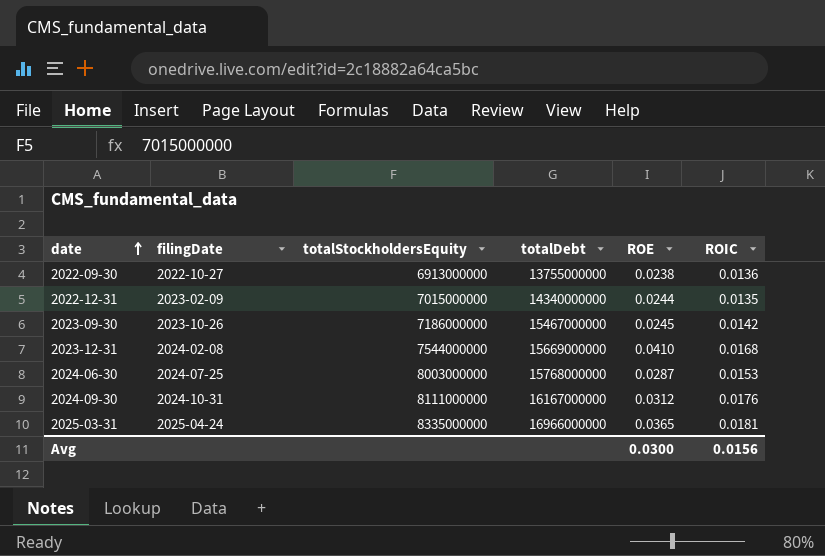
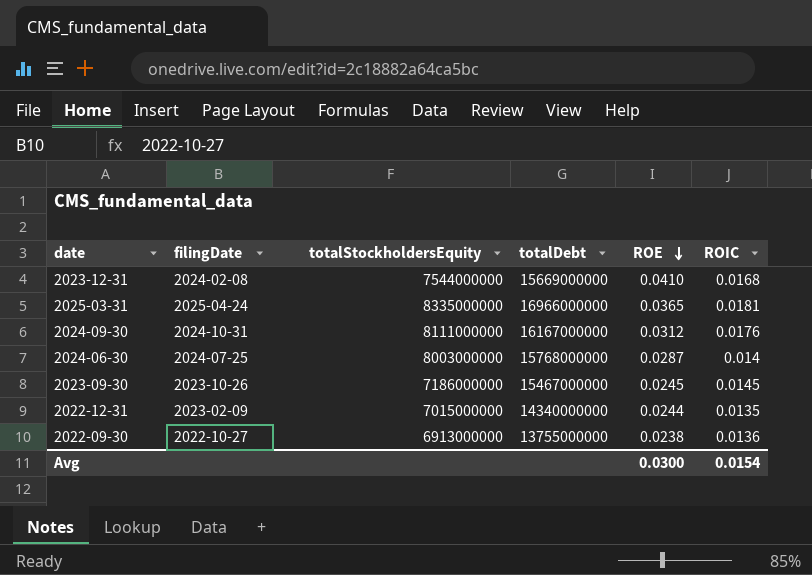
row order: date ascending -> ROE descending
2024-06-30 | ROIC: 0.0153 -> 0.014
2023-09-30 | ROIC: 0.0142 -> 0.0145
Avg | ROIC: 0.0156 -> 0.0154

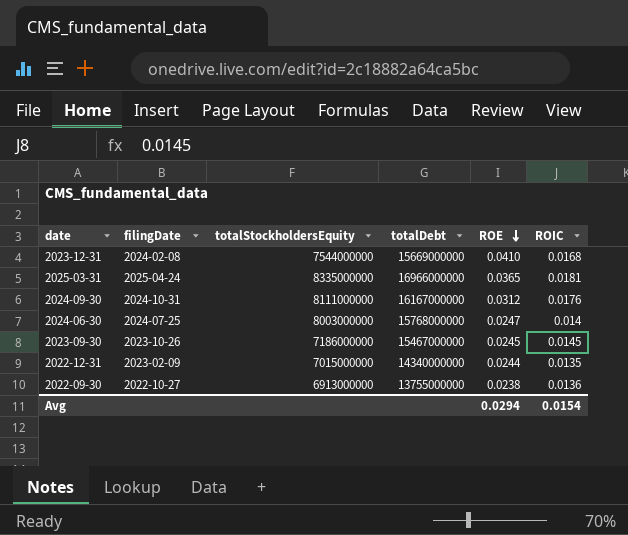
2024-06-30 | ROE: 0.0287 -> 0.0247
Avg | ROE: 0.0300 -> 0.0294

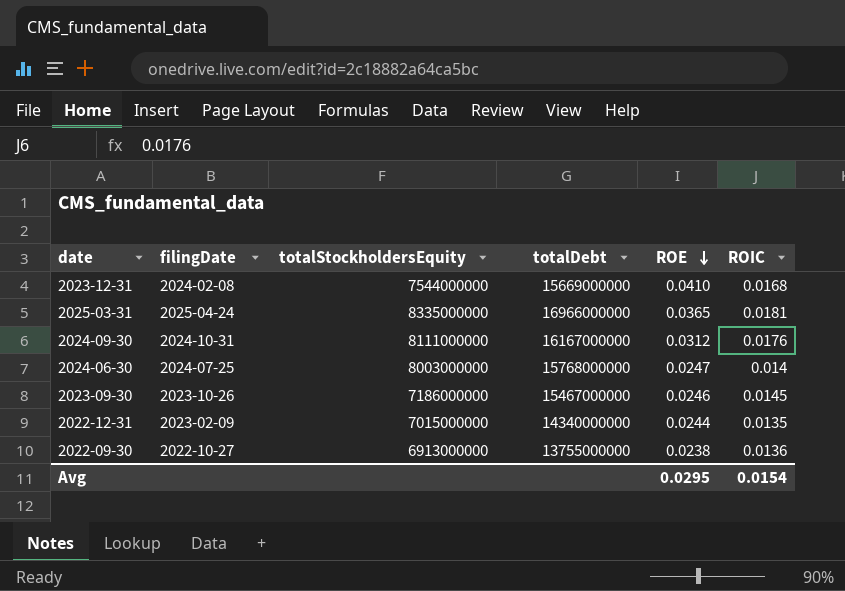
2023-09-30 | ROE: 0.0245 -> 0.0246
Avg | ROE: 0.0294 -> 0.0295

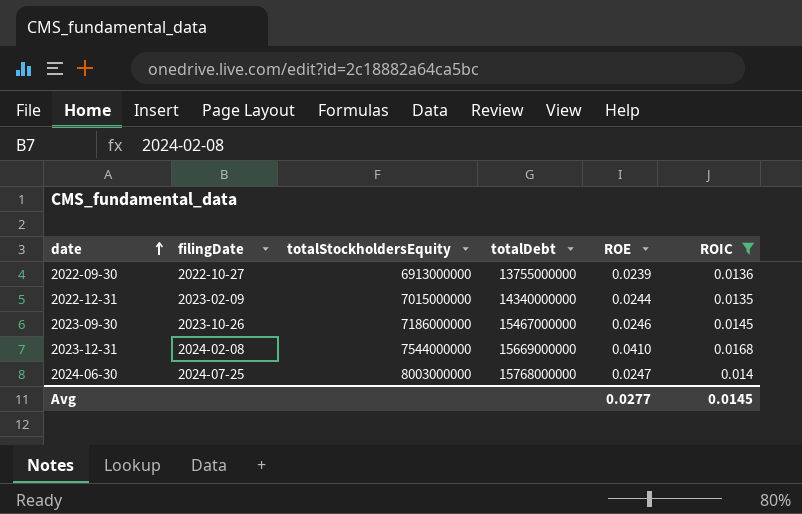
filter: none -> ROIC <= 0.0168
row order: ROE descending -> date ascending
2022-09-30 | ROE: 0.0238 -> 0.0239
Avg | ROE: 0.0295 -> 0.0277
Avg | ROIC: 0.0154 -> 0.0145

